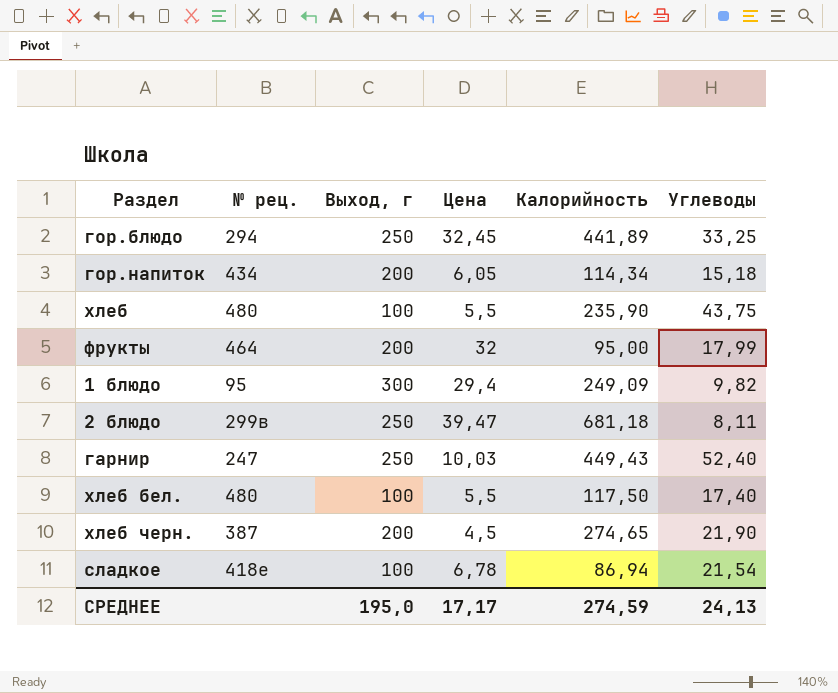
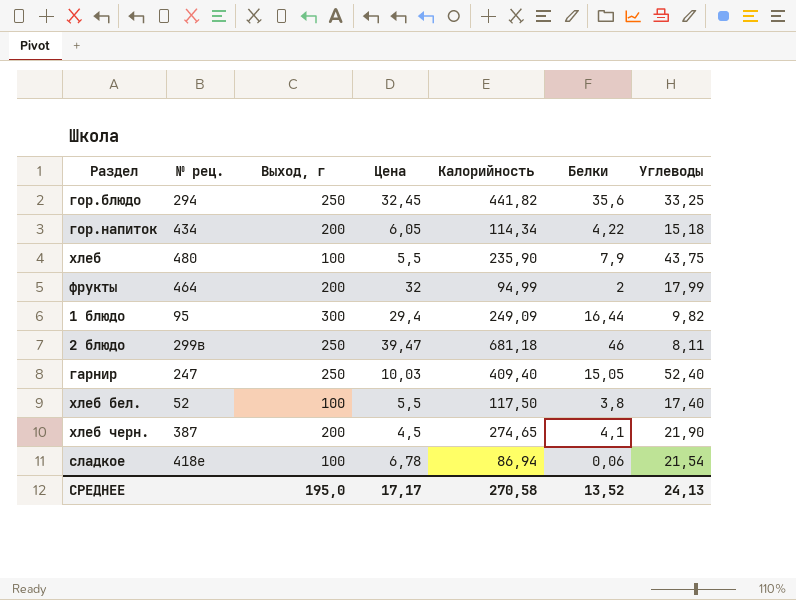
column Белки | position: none -> 6
гор.блюдо | Калорийность: 441,89 -> 441,82
фрукты | Калорийность: 95,00 -> 94,99
гарнир | Калорийность: 449,43 -> 409,40
хлеб бел. | № рец.: 480 -> 52
СРЕДНЕЕ | Калорийность: 274,59 -> 270,58

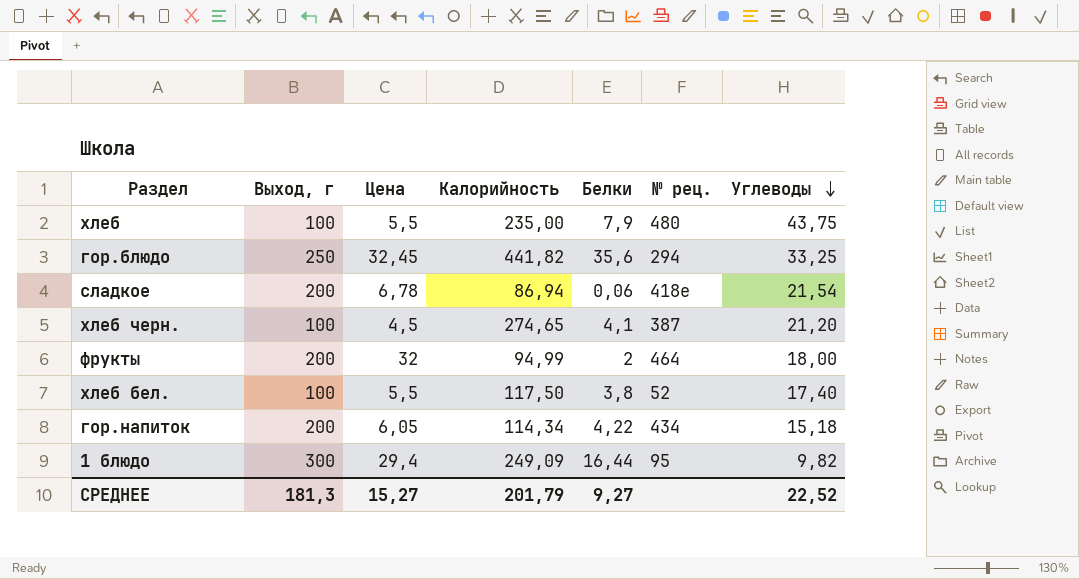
row order: none -> Углеводы descending
column № рец. | position: 2 -> 6
row 2 блюдо: 299в | 250 | 39,47 | 681,18 | 46 | 8,11 -> none
row гарнир: 247 | 250 | 10,03 | 409,40 | 15,05 | 52,40 -> none
хлеб | Калорийность: 235,90 -> 235,00
сладкое | Выход, г: 100 -> 200
хлеб черн. | Выход, г: 200 -> 100
хлеб черн. | Углеводы: 21,90 -> 21,20
фрукты | Углеводы: 17,99 -> 18,00
СРЕДНЕЕ | Выход, г: 195,0 -> 181,3
СРЕДНЕЕ | Цена: 17,17 -> 15,27
СРЕДНЕЕ | Калорийность: 270,58 -> 201,79
СРЕДНЕЕ | Белки: 13,52 -> 9,27
СРЕДНЕЕ | Углеводы: 24,13 -> 22,52

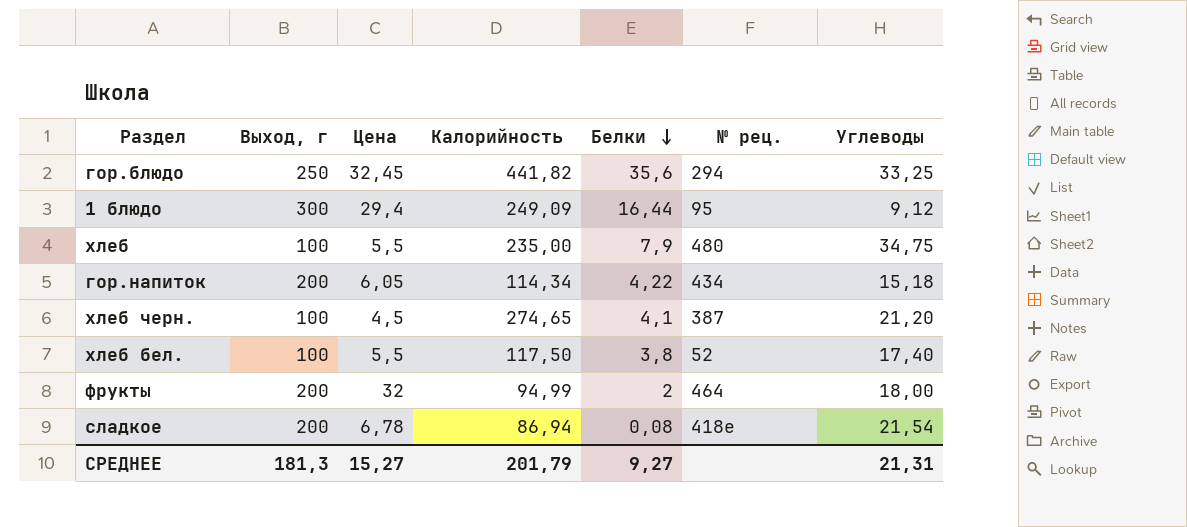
row order: Углеводы descending -> Белки descending
1 блюдо | Углеводы: 9,82 -> 9,12
хлеб | Углеводы: 43,75 -> 34,75
сладкое | Белки: 0,06 -> 0,08
СРЕДНЕЕ | Углеводы: 22,52 -> 21,31

